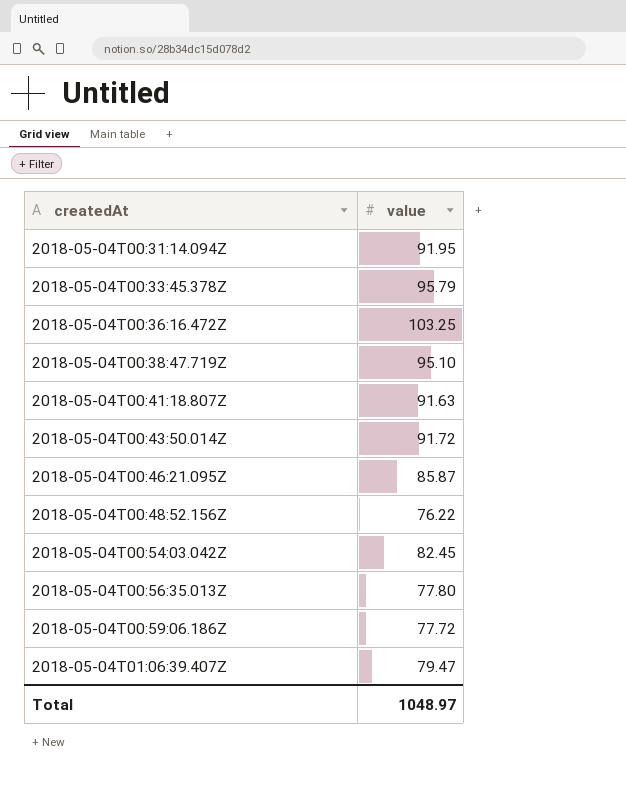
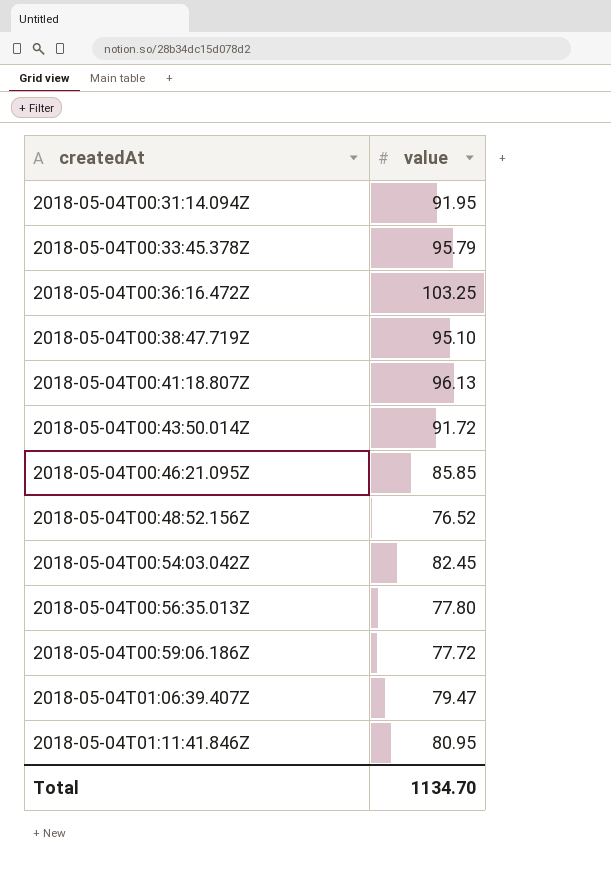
2018-05-04T00:41:18.807Z | value: 91.63 -> 96.13
2018-05-04T00:46:21.095Z | value: 85.87 -> 85.85
2018-05-04T00:48:52.156Z | value: 76.22 -> 76.52
row 2018-05-04T01:11:41.846Z: none -> 80.95
Total | value: 1048.97 -> 1134.70

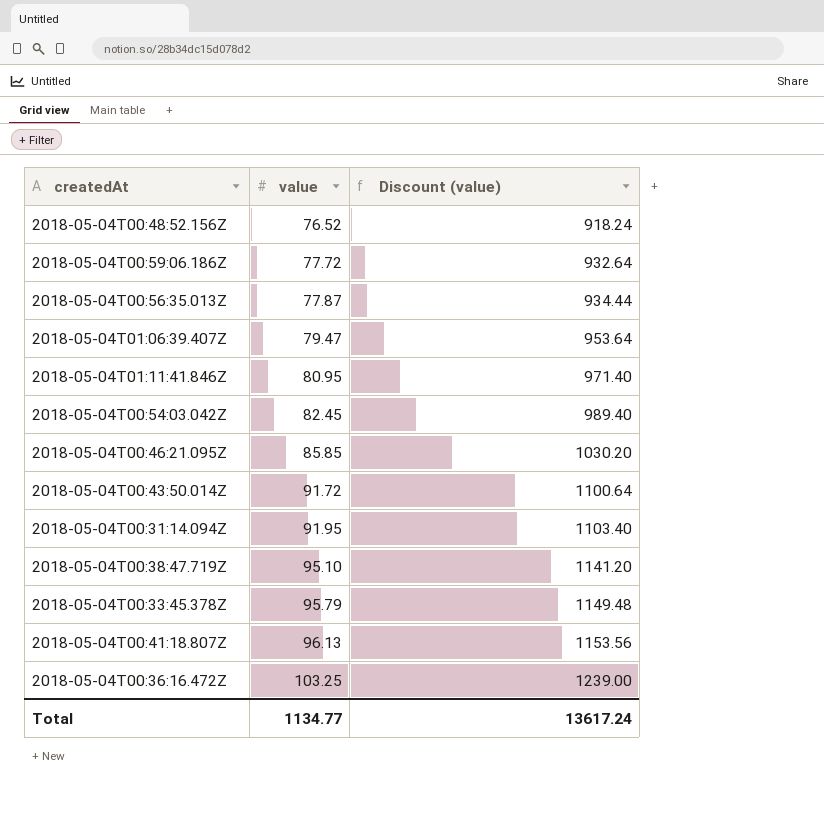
row order: createdAt ascending -> value ascending
column Discount (value) | formula: none -> [value] * 12
2018-05-04T00:56:35.013Z | value: 77.80 -> 77.87
Total | value: 1134.70 -> 1134.77

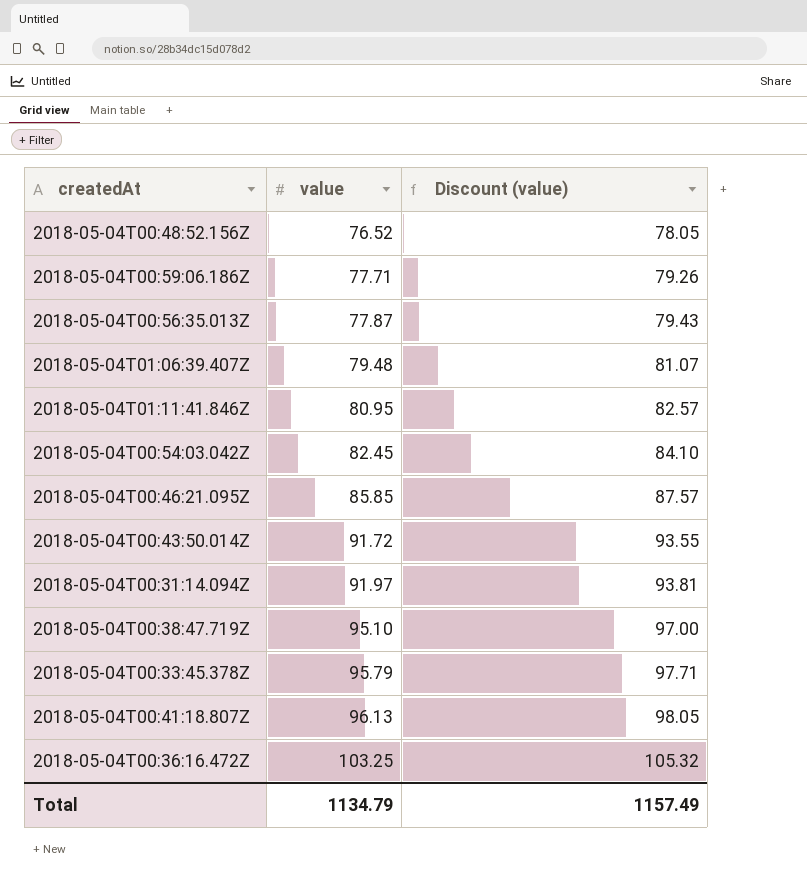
column Discount (value) | formula: [value] * 12 -> [value] * 1.02
2018-05-04T00:59:06.186Z | value: 77.72 -> 77.71
2018-05-04T01:06:39.407Z | value: 79.47 -> 79.48
2018-05-04T00:31:14.094Z | value: 91.95 -> 91.97
Total | value: 1134.77 -> 1134.79
Total | Discount (value): 13617.24 -> 1157.49

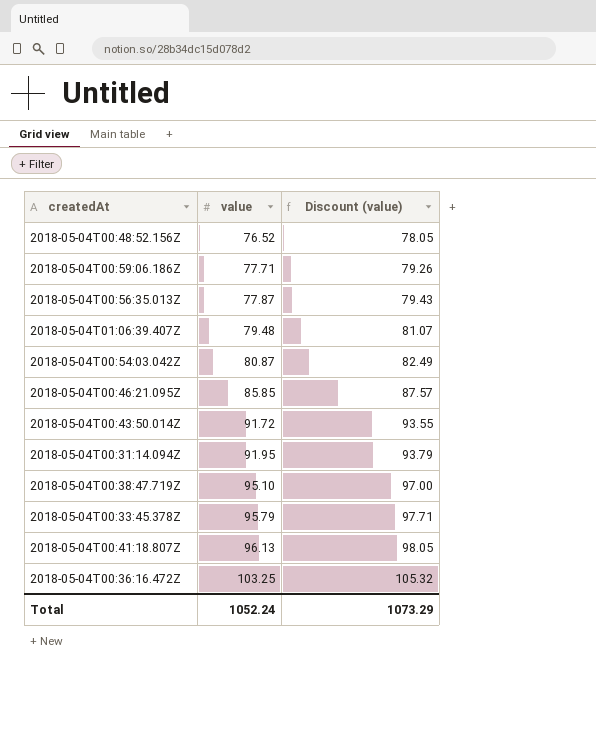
row 2018-05-04T01:11:41.846Z: 80.95 | 82.57 -> none
2018-05-04T00:54:03.042Z | value: 82.45 -> 80.87
2018-05-04T00:54:03.042Z | Discount (value): 84.10 -> 82.49
2018-05-04T00:31:14.094Z | value: 91.97 -> 91.95
2018-05-04T00:31:14.094Z | Discount (value): 93.81 -> 93.79
Total | value: 1134.79 -> 1052.24
Total | Discount (value): 1157.49 -> 1073.29

